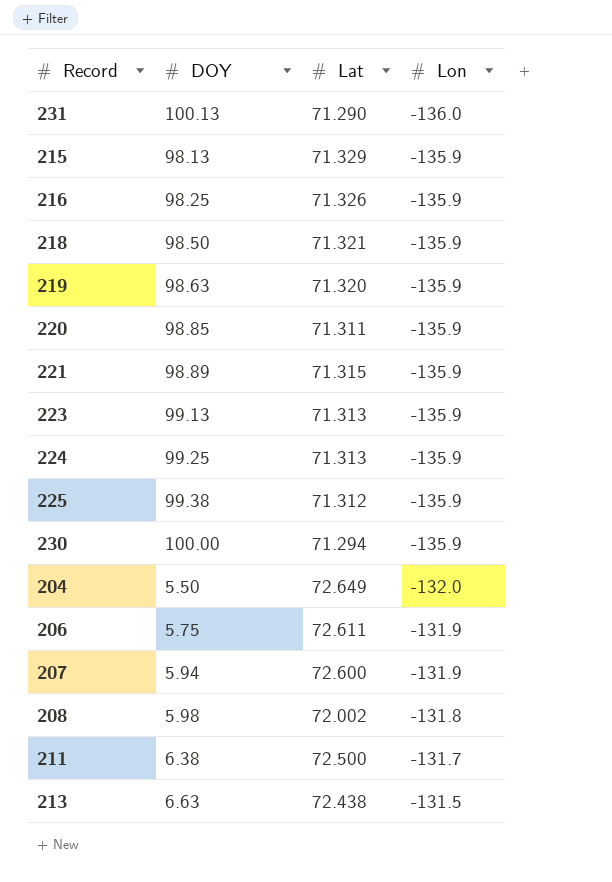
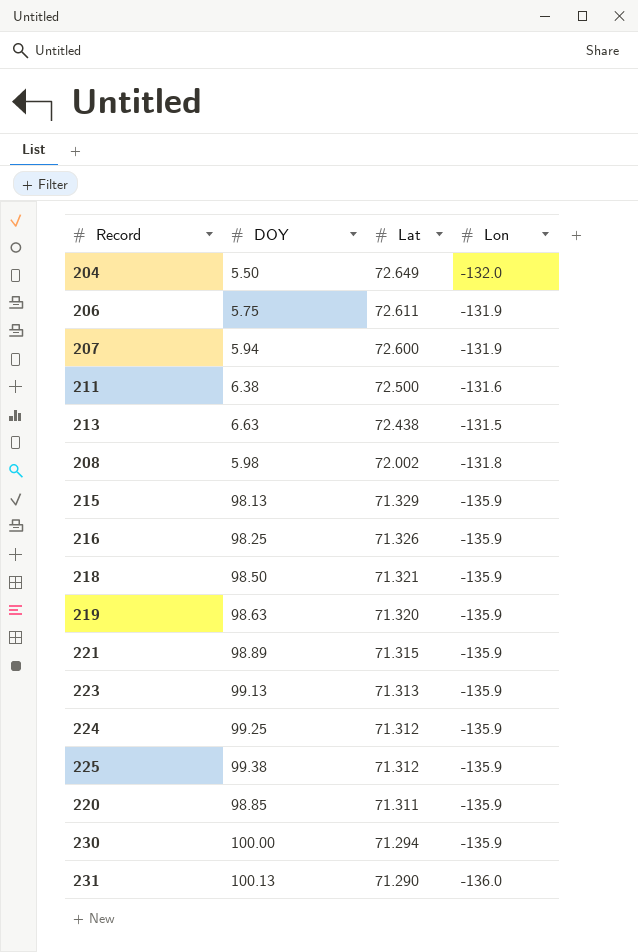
row order: Lon ascending -> Lat descending
211 | Lon: -131.7 -> -131.6
224 | Lat: 71.313 -> 71.312

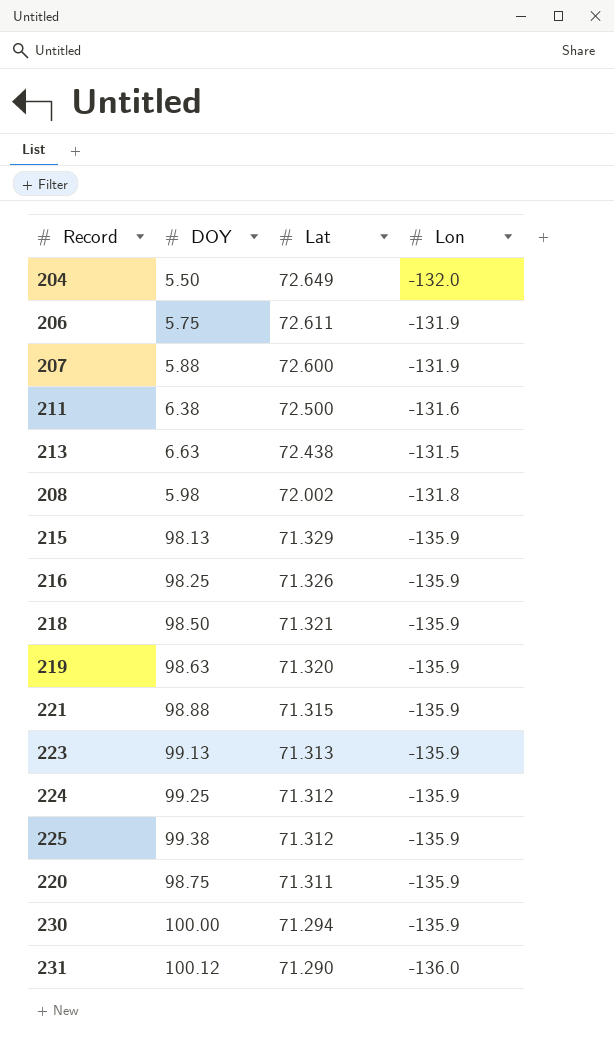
207 | DOY: 5.94 -> 5.88
221 | DOY: 98.89 -> 98.88
220 | DOY: 98.85 -> 98.75
231 | DOY: 100.13 -> 100.12

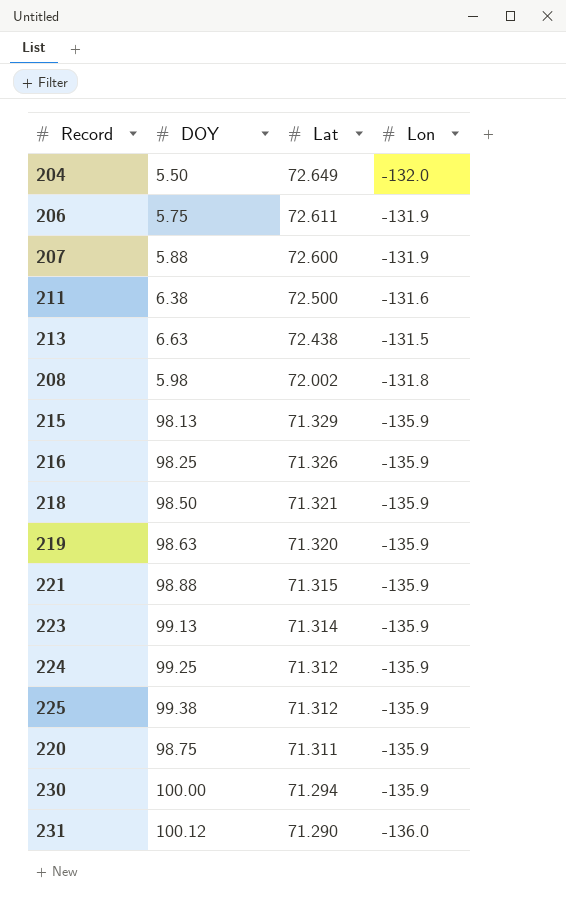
223 | Lat: 71.313 -> 71.314

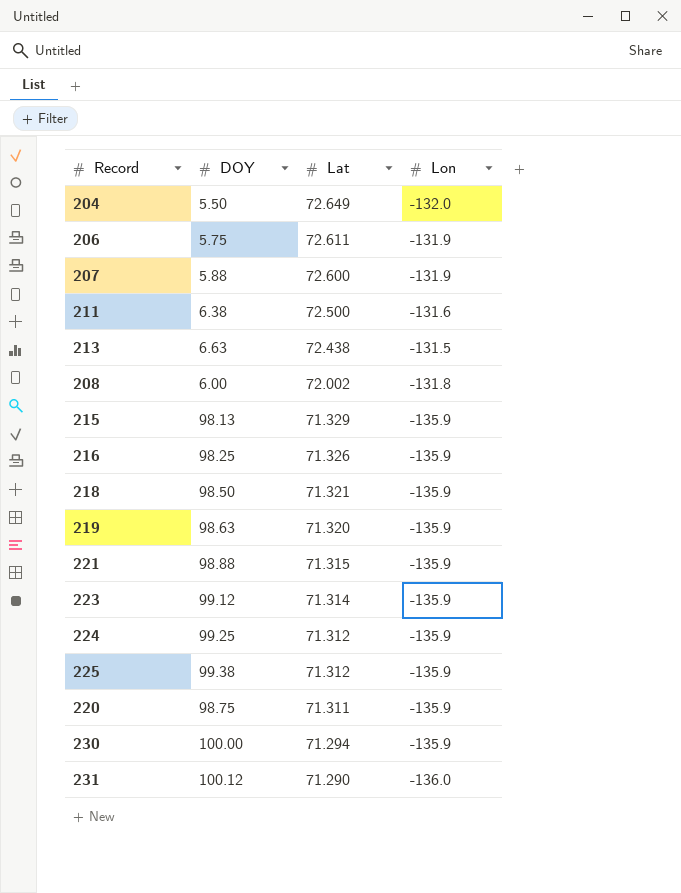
208 | DOY: 5.98 -> 6.00
223 | DOY: 99.13 -> 99.12

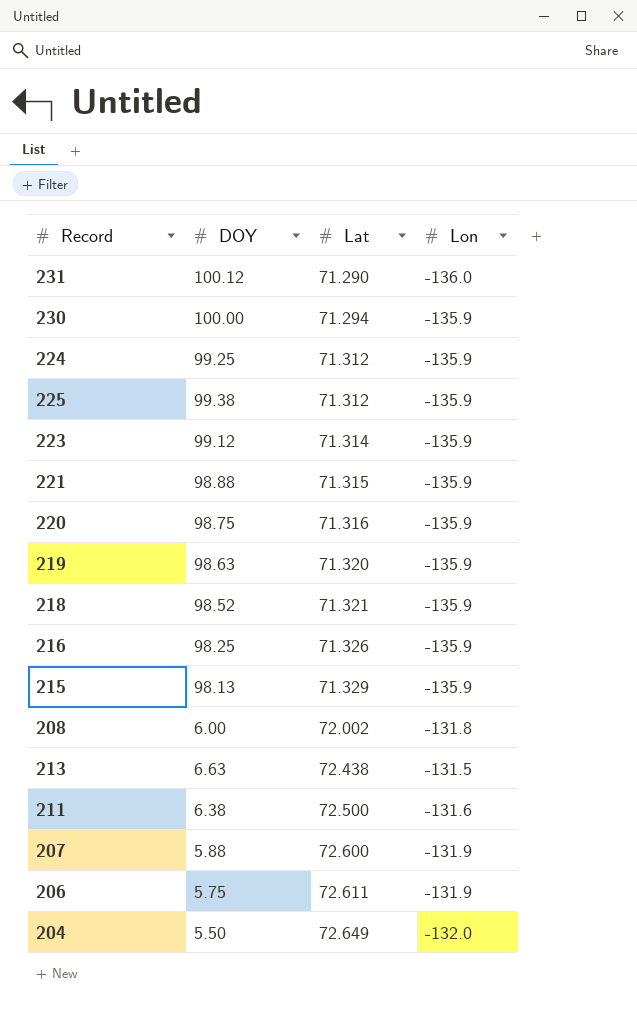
row order: Lat descending -> Lat ascending
220 | Lat: 71.311 -> 71.316
218 | DOY: 98.50 -> 98.52

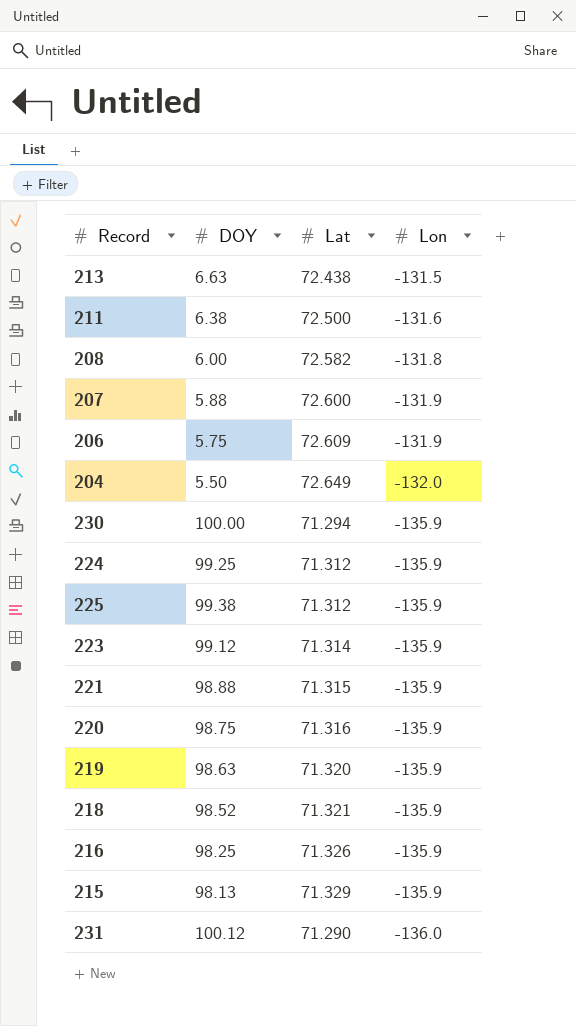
row order: Lat ascending -> Lon descending
208 | Lat: 72.002 -> 72.582
206 | Lat: 72.611 -> 72.609

